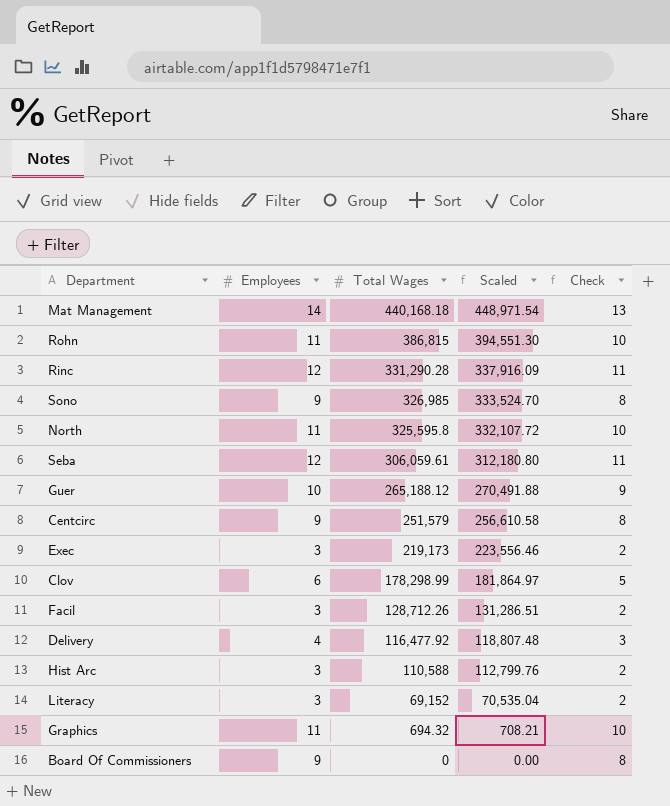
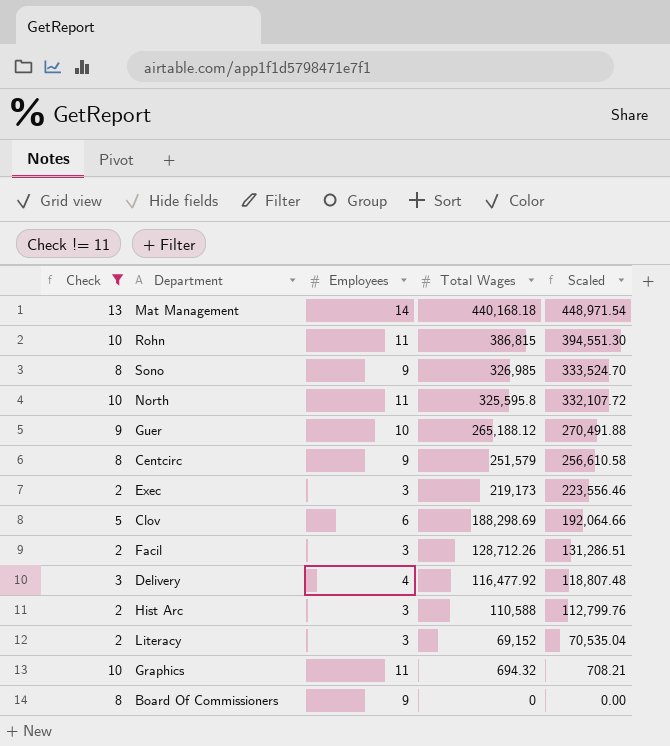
filter: none -> Check != 11
column Check | position: 5 -> 1
Clov | Total Wages: 178,298.99 -> 188,298.69
Clov | Scaled: 181,864.97 -> 192,064.66

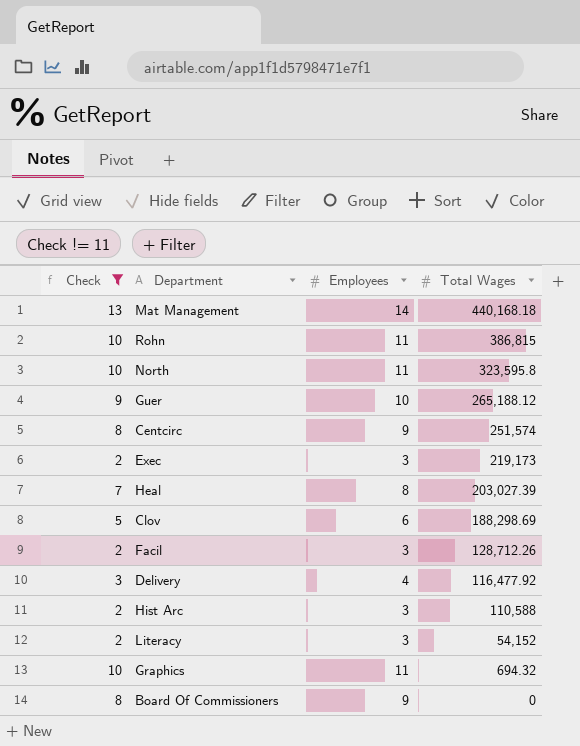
column Scaled | formula: [Total Wages] * 1.02 -> none
row Sono: 8 | 9 | 326,985 | 333,524.70 -> none
North | Total Wages: 325,595.8 -> 323,595.8
Centcirc | Total Wages: 251,579 -> 251,574
row Heal: none -> 7 | 8 | 203,027.39
Literacy | Total Wages: 69,152 -> 54,152

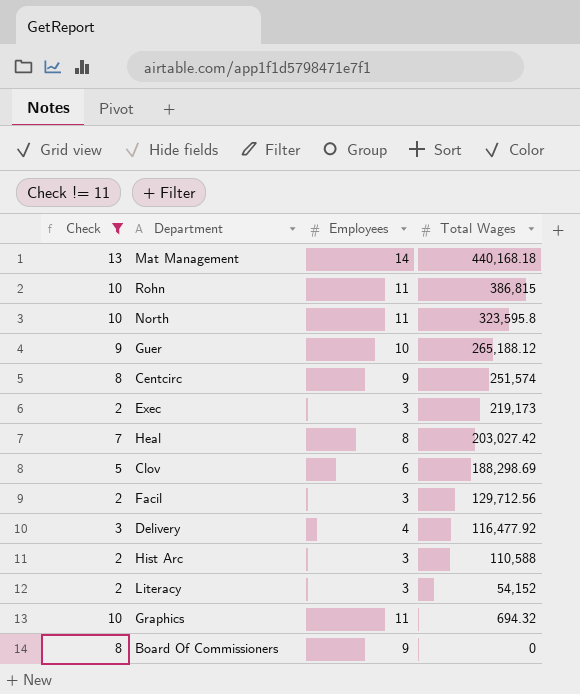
Heal | Total Wages: 203,027.39 -> 203,027.42
Facil | Total Wages: 128,712.26 -> 129,712.56

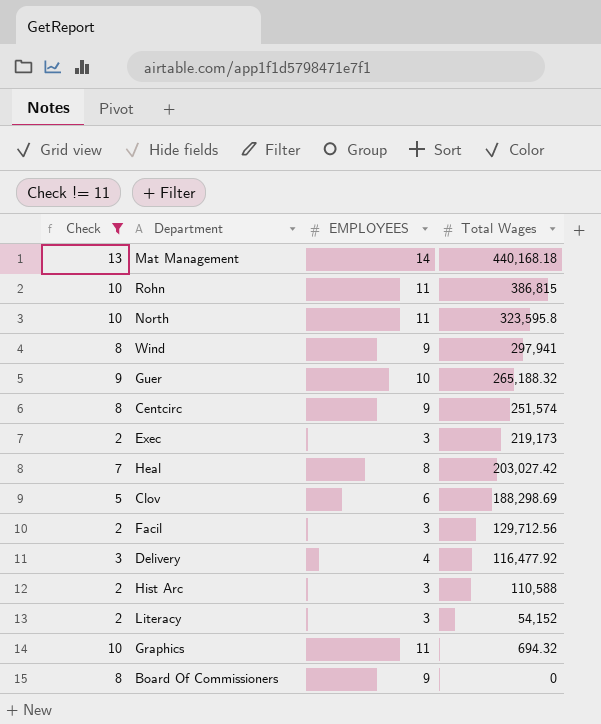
column name: Employees -> EMPLOYEES
row Wind: none -> 8 | 9 | 297,941
Guer | Total Wages: 265,188.12 -> 265,188.32

